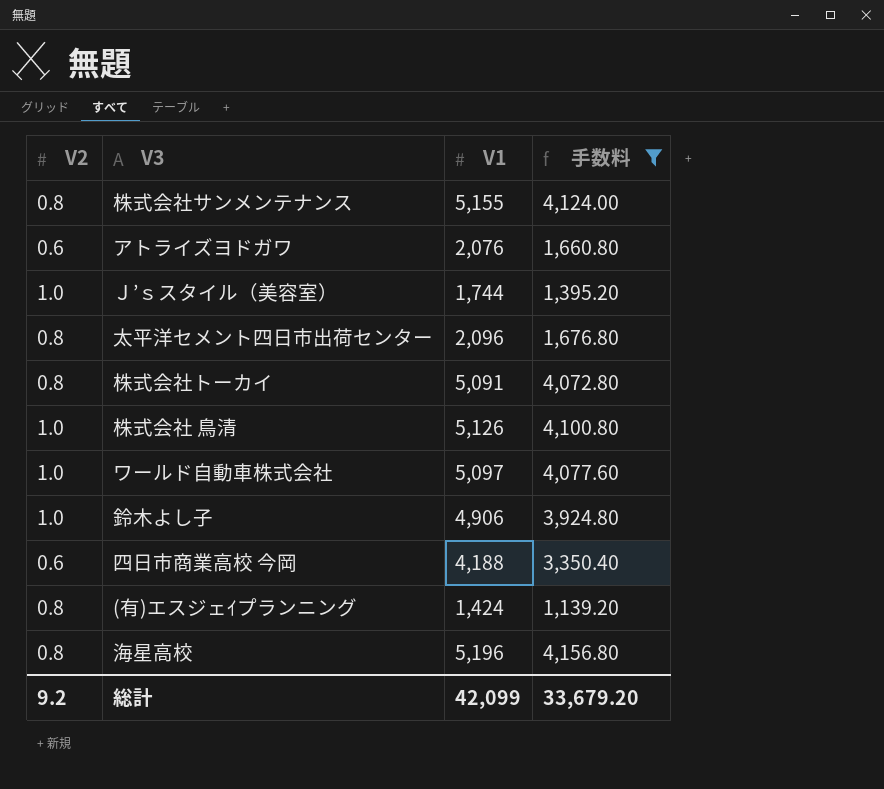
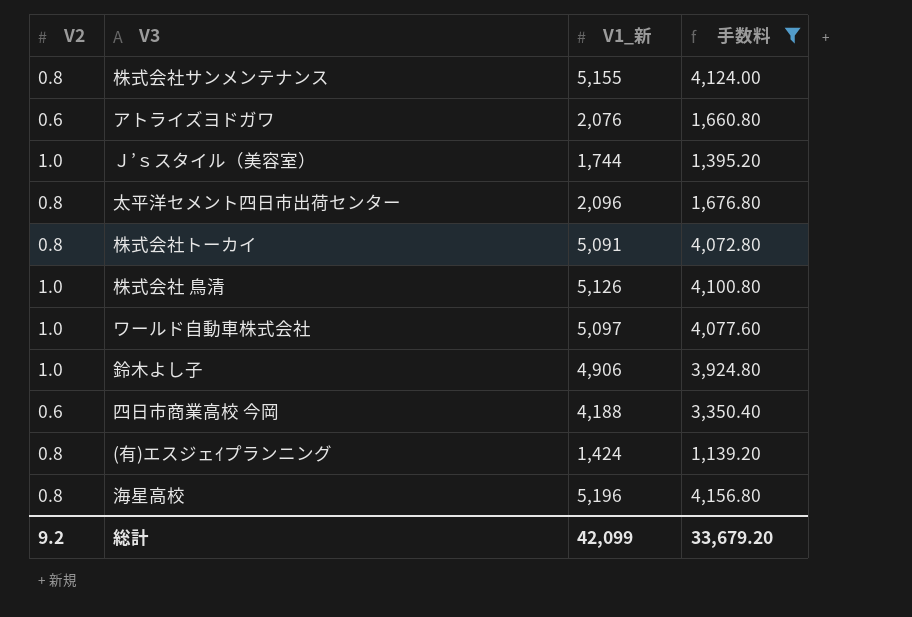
column name: V1 -> V1_新

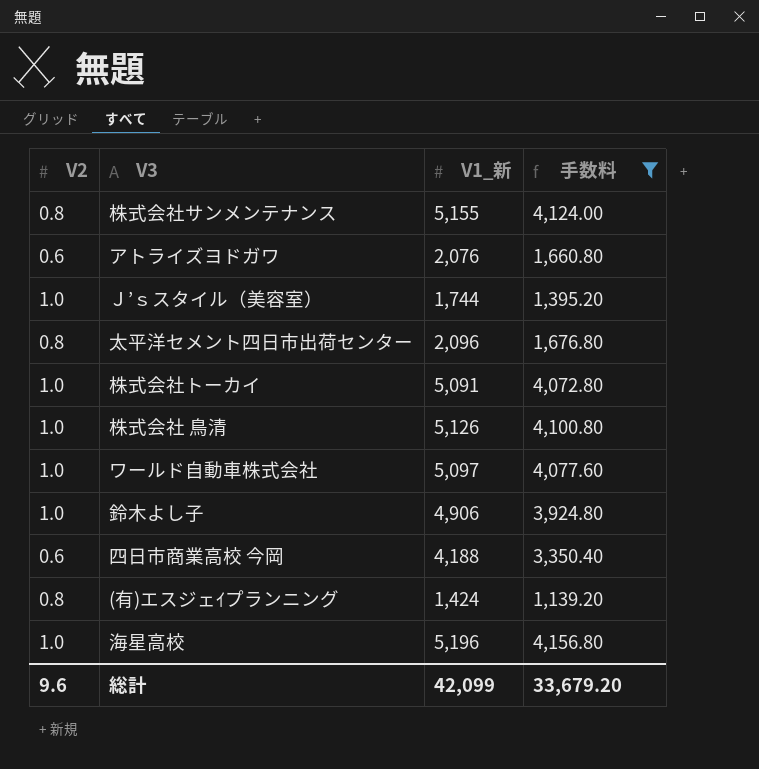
株式会社トーカイ | V2: 0.8 -> 1.0
海星高校 | V2: 0.8 -> 1.0
総計 | V2: 9.2 -> 9.6

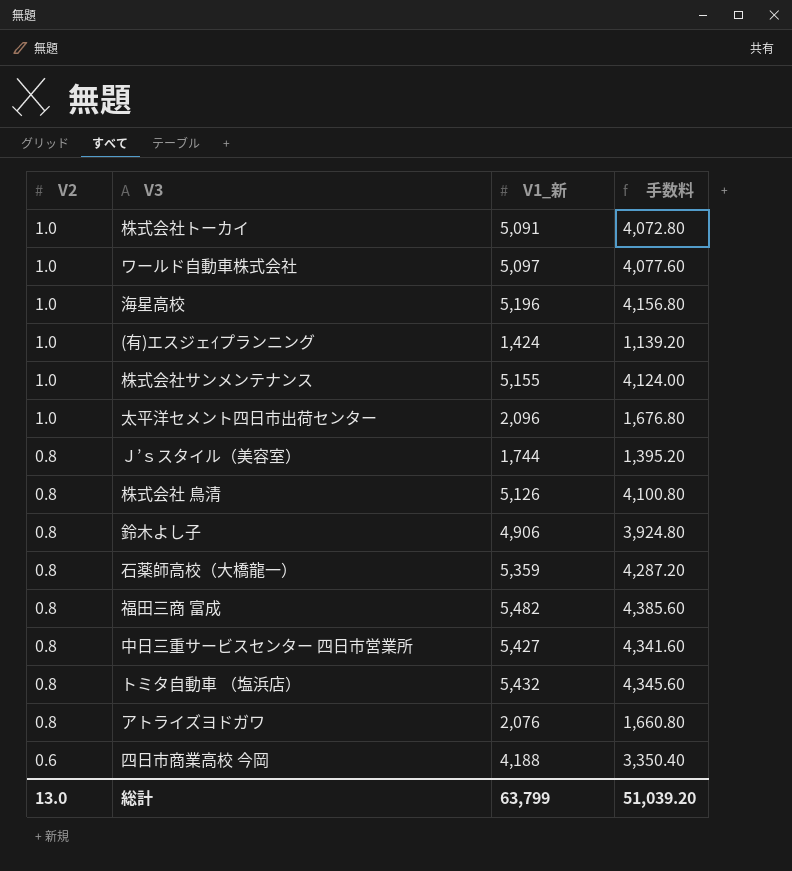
filter: 手数料 <= 4,156.80 -> none
row order: none -> V2 descending
(有)エスジェｲプランニング | V2: 0.8 -> 1.0
株式会社サンメンテナンス | V2: 0.8 -> 1.0
太平洋セメント四日市出荷センター | V2: 0.8 -> 1.0
Ｊ’ｓスタイル（美容室） | V2: 1.0 -> 0.8
株式会社 鳥清 | V2: 1.0 -> 0.8
鈴木よし子 | V2: 1.0 -> 0.8
アトライズヨドガワ | V2: 0.6 -> 0.8
総計 | V2: 9.6 -> 13.0
総計 | V1_新: 42,099 -> 63,799
総計 | 手数料: 33,679.20 -> 51,039.20

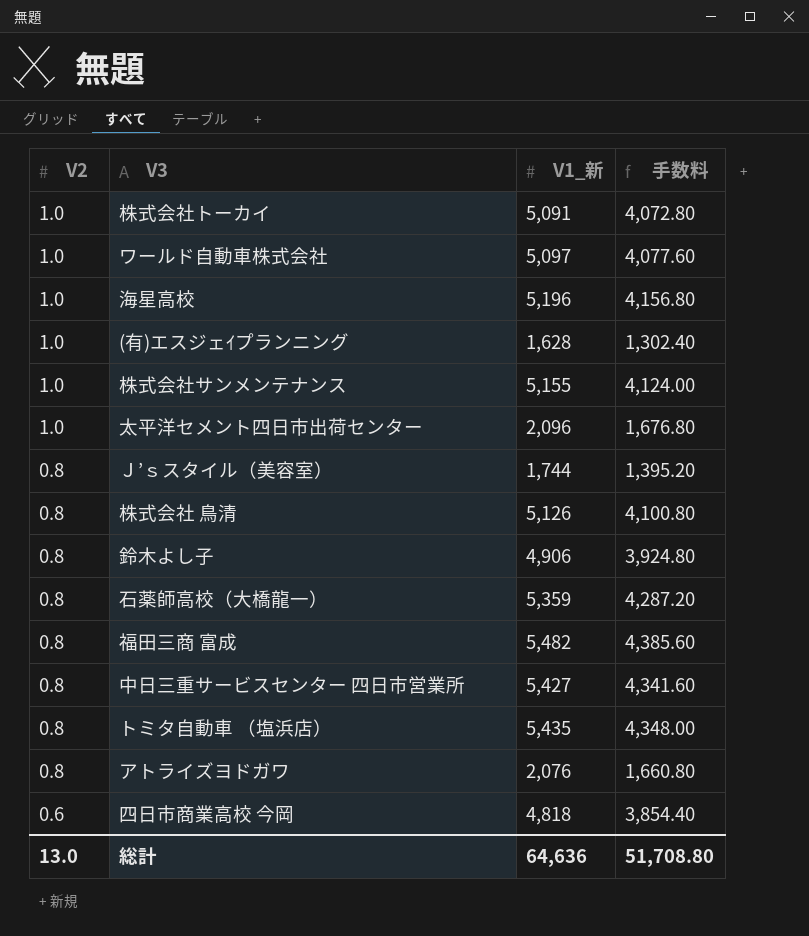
(有)エスジェｲプランニング | V1_新: 1,424 -> 1,628
(有)エスジェｲプランニング | 手数料: 1,139.20 -> 1,302.40
トミタ自動車 （塩浜店） | V1_新: 5,432 -> 5,435
トミタ自動車 （塩浜店） | 手数料: 4,345.60 -> 4,348.00
四日市商業高校 今岡 | V1_新: 4,188 -> 4,818
四日市商業高校 今岡 | 手数料: 3,350.40 -> 3,854.40
総計 | V1_新: 63,799 -> 64,636
総計 | 手数料: 51,039.20 -> 51,708.80

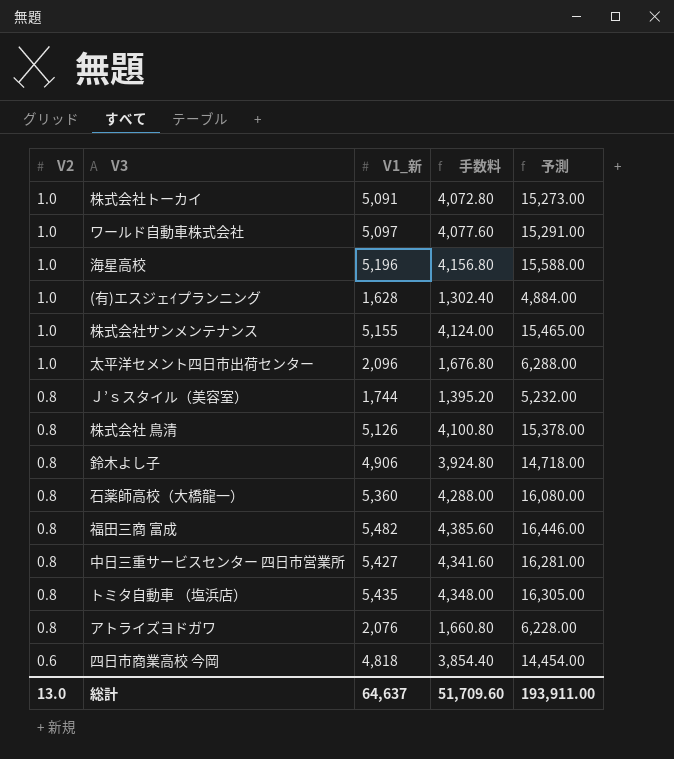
column 予測 | formula: none -> [V1_新] * 3
石薬師高校（大橋龍一） | V1_新: 5,359 -> 5,360
石薬師高校（大橋龍一） | 手数料: 4,287.20 -> 4,288.00
総計 | V1_新: 64,636 -> 64,637
総計 | 手数料: 51,708.80 -> 51,709.60

